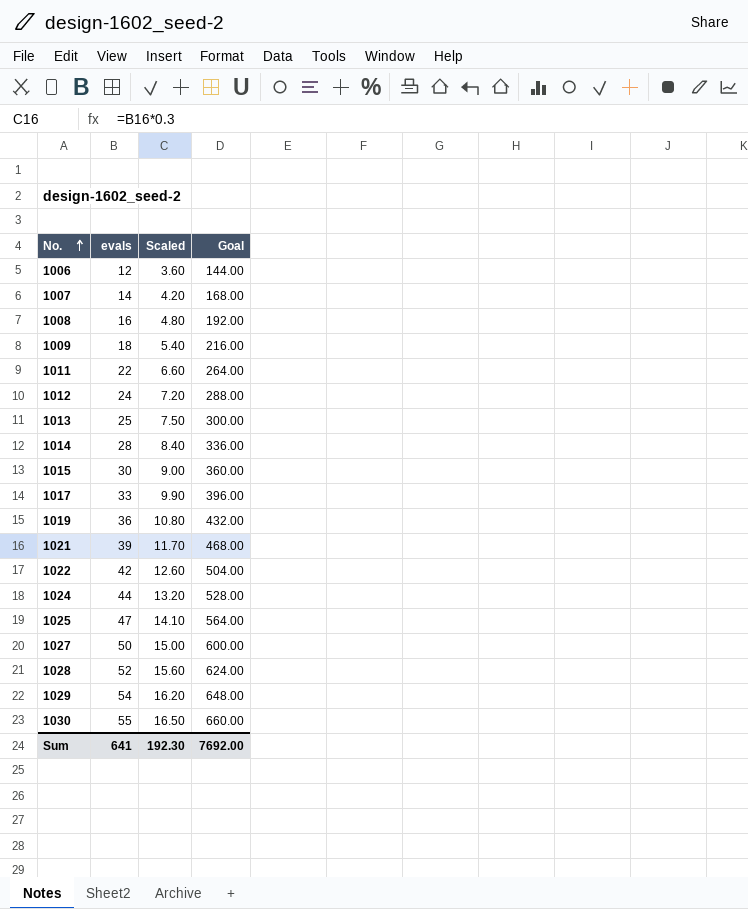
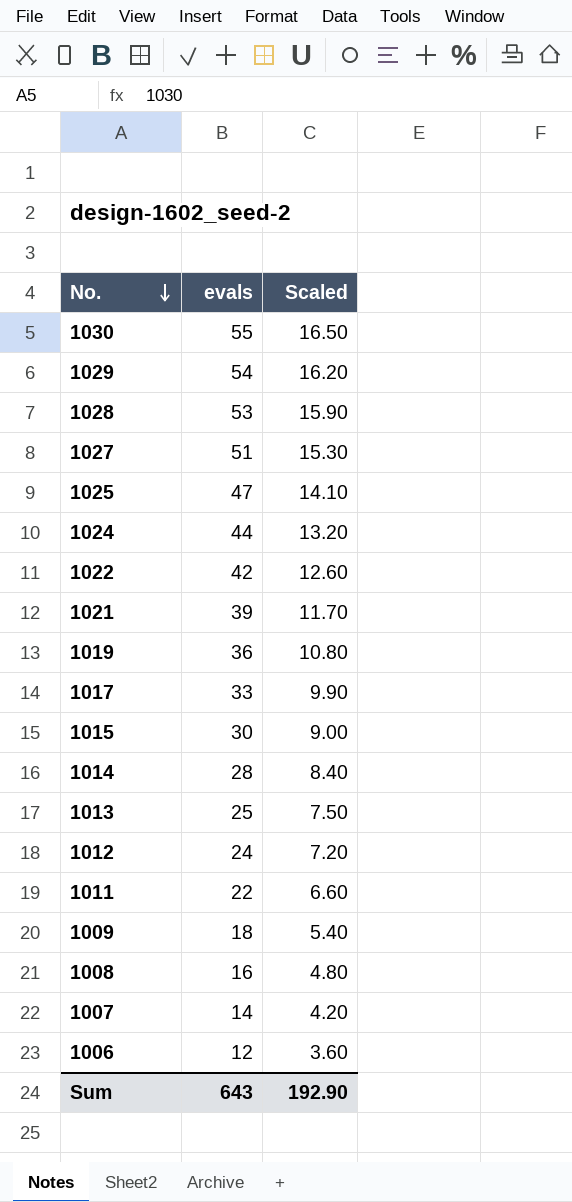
row order: No. ascending -> No. descending
column Goal | formula: [evals] * 12 -> none
1028 | evals: 52 -> 53
1028 | Scaled: 15.60 -> 15.90
1027 | evals: 50 -> 51
1027 | Scaled: 15.00 -> 15.30
Sum | evals: 641 -> 643
Sum | Scaled: 192.30 -> 192.90

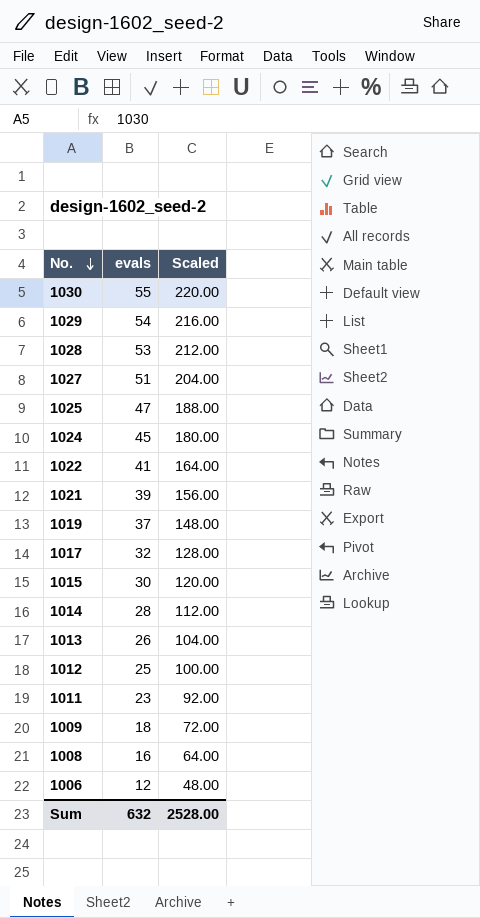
column Scaled | formula: [evals] * 0.3 -> [evals] * 4
row 1007: 14 | 4.20 -> none
1024 | evals: 44 -> 45
1022 | evals: 42 -> 41
1019 | evals: 36 -> 37
1017 | evals: 33 -> 32
1013 | evals: 25 -> 26
1012 | evals: 24 -> 25
1011 | evals: 22 -> 23
Sum | evals: 643 -> 632
Sum | Scaled: 192.90 -> 2528.00

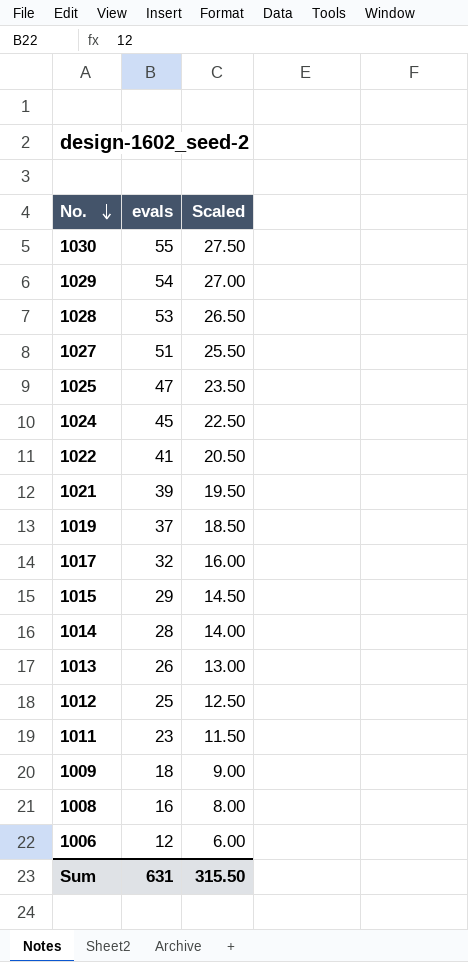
column Scaled | formula: [evals] * 4 -> [evals] * 0.5
1015 | evals: 30 -> 29
Sum | evals: 632 -> 631
Sum | Scaled: 2528.00 -> 315.50

